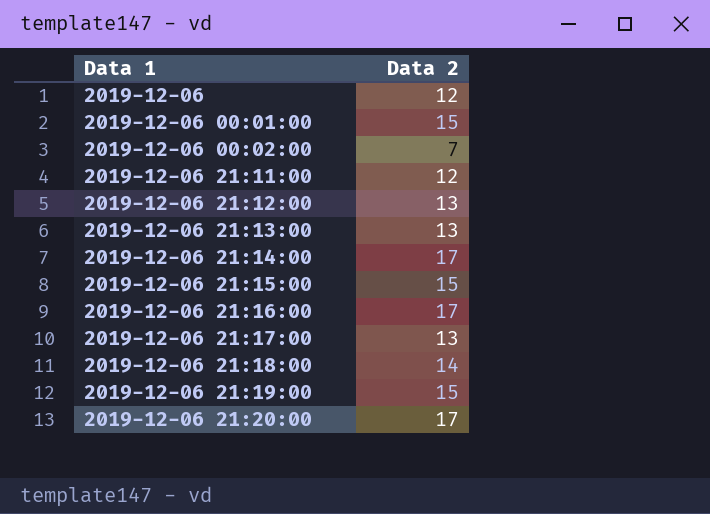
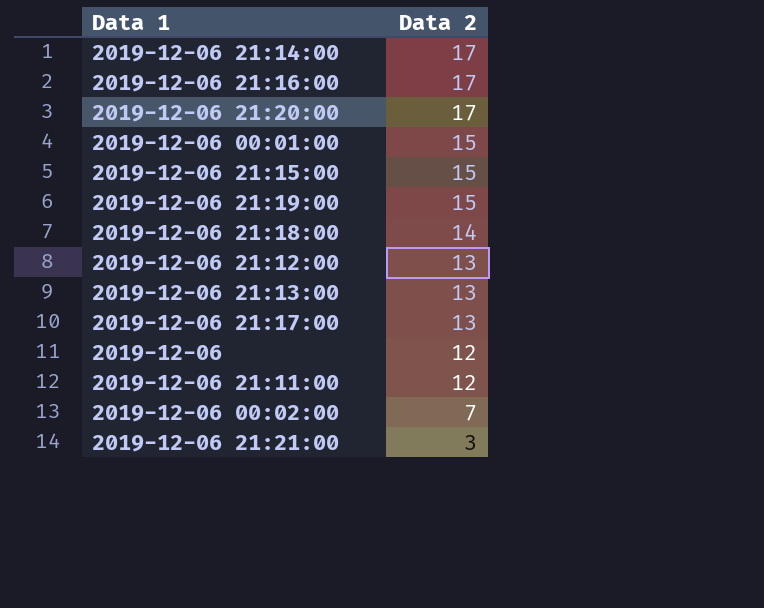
row order: Data 1 ascending -> Data 2 descending
row 2019-12-06 21:21:00: none -> 3

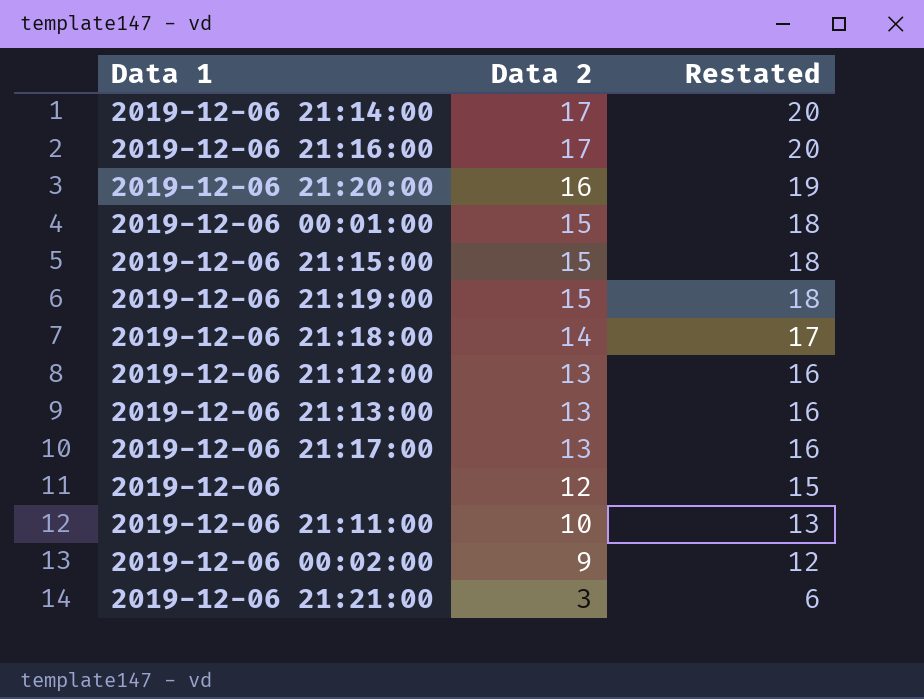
column Restated | formula: none -> [Data 2] + 3
2019-12-06 21:20:00 | Data 2: 17 -> 16
2019-12-06 21:11:00 | Data 2: 12 -> 10
2019-12-06 00:02:00 | Data 2: 7 -> 9

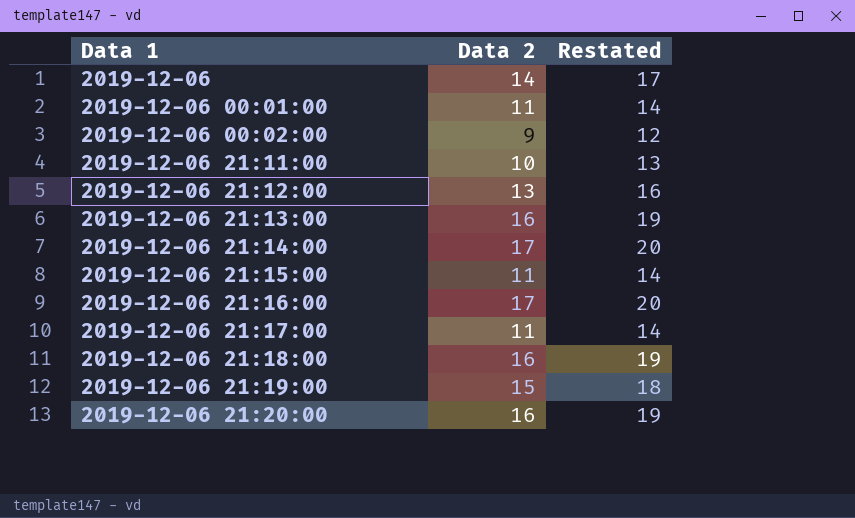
row order: Data 2 descending -> Data 1 ascending
row 2019-12-06 21:21:00: 3 | 6 -> none
2019-12-06 | Data 2: 12 -> 14
2019-12-06 | Restated: 15 -> 17
2019-12-06 00:01:00 | Data 2: 15 -> 11
2019-12-06 00:01:00 | Restated: 18 -> 14
2019-12-06 21:13:00 | Data 2: 13 -> 16
2019-12-06 21:13:00 | Restated: 16 -> 19
2019-12-06 21:15:00 | Data 2: 15 -> 11
2019-12-06 21:15:00 | Restated: 18 -> 14
2019-12-06 21:17:00 | Data 2: 13 -> 11
2019-12-06 21:17:00 | Restated: 16 -> 14
2019-12-06 21:18:00 | Data 2: 14 -> 16
2019-12-06 21:18:00 | Restated: 17 -> 19

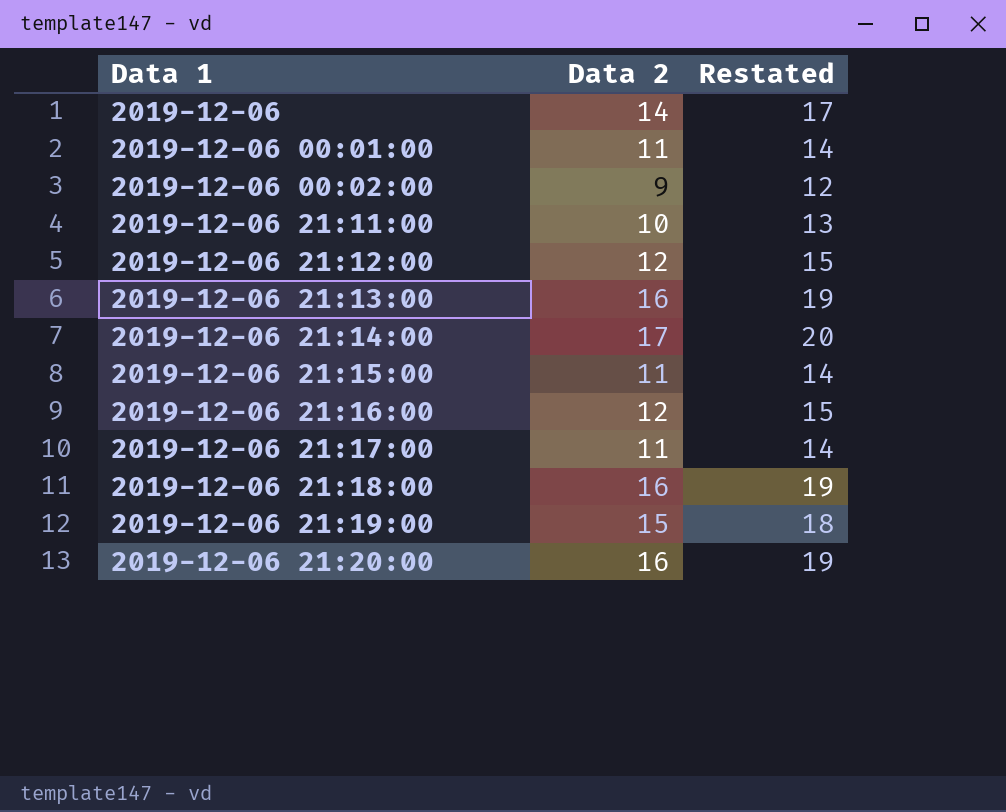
2019-12-06 21:12:00 | Data 2: 13 -> 12
2019-12-06 21:12:00 | Restated: 16 -> 15
2019-12-06 21:16:00 | Data 2: 17 -> 12
2019-12-06 21:16:00 | Restated: 20 -> 15

